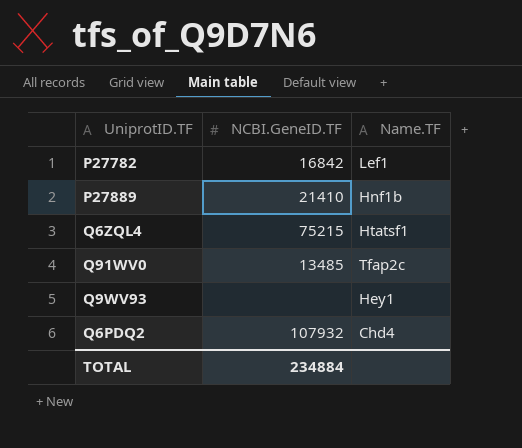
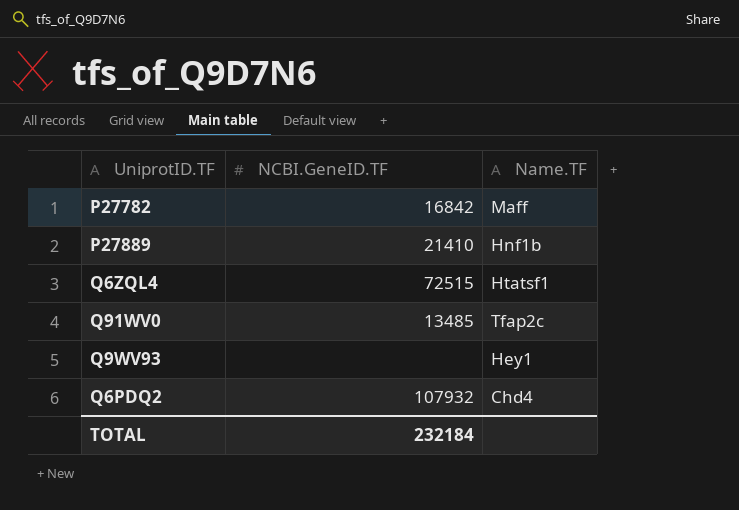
P27782 | Name.TF: Lef1 -> Maff
Q6ZQL4 | NCBI.GeneID.TF: 75215 -> 72515
TOTAL | NCBI.GeneID.TF: 234884 -> 232184

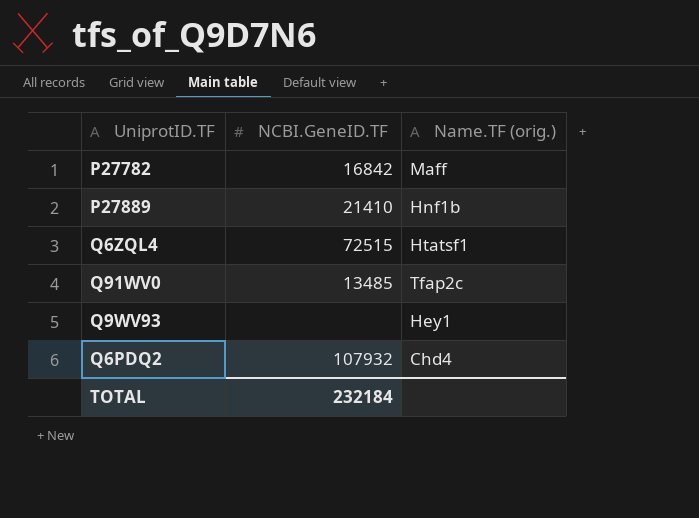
column name: Name.TF -> Name.TF (orig.)

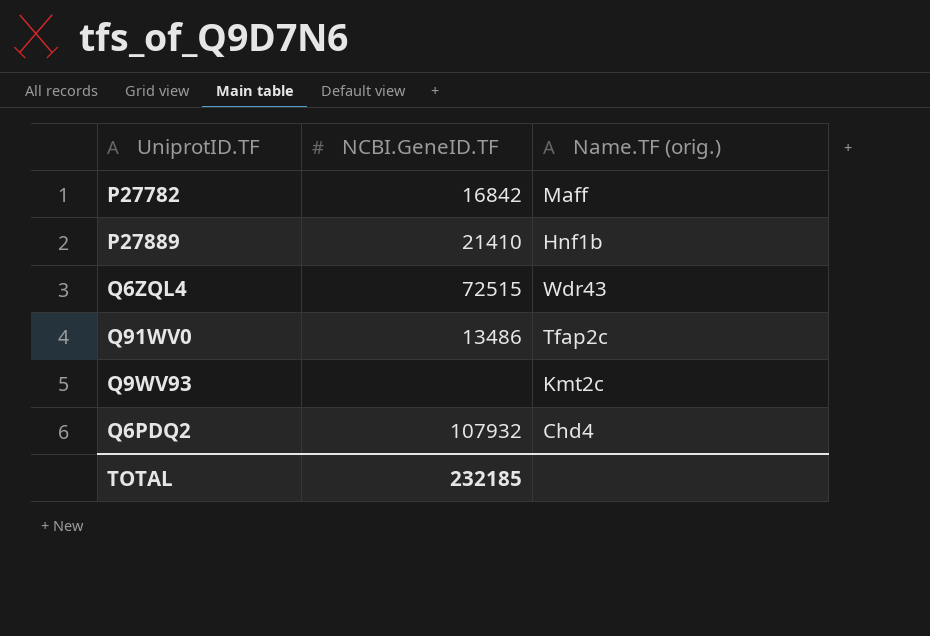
Q6ZQL4 | Name.TF (orig.): Htatsf1 -> Wdr43
Q91WV0 | NCBI.GeneID.TF: 13485 -> 13486
Q9WV93 | Name.TF (orig.): Hey1 -> Kmt2c
TOTAL | NCBI.GeneID.TF: 232184 -> 232185

